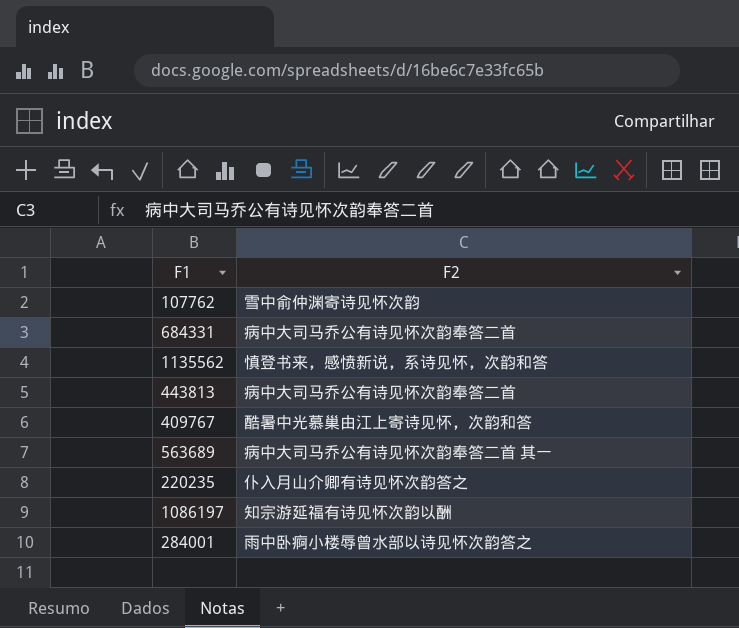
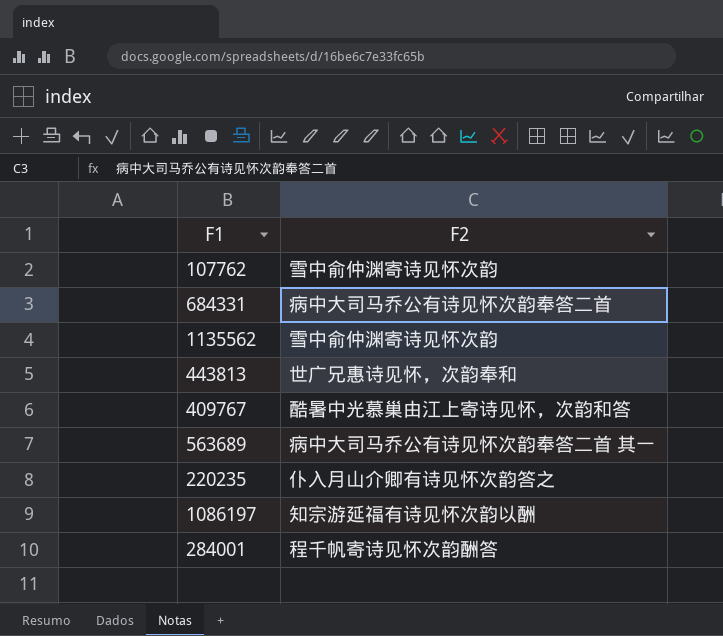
1135562 | F2: 慎登书来，感愤新说，系诗见怀，次韵和答 -> 雪中俞仲渊寄诗见怀次韵
443813 | F2: 病中大司马乔公有诗见怀次韵奉答二首 -> 世广兄惠诗见怀，次韵奉和
284001 | F2: 雨中卧痾小楼辱曾水部以诗见怀次韵答之 -> 程千帆寄诗见怀次韵酬答

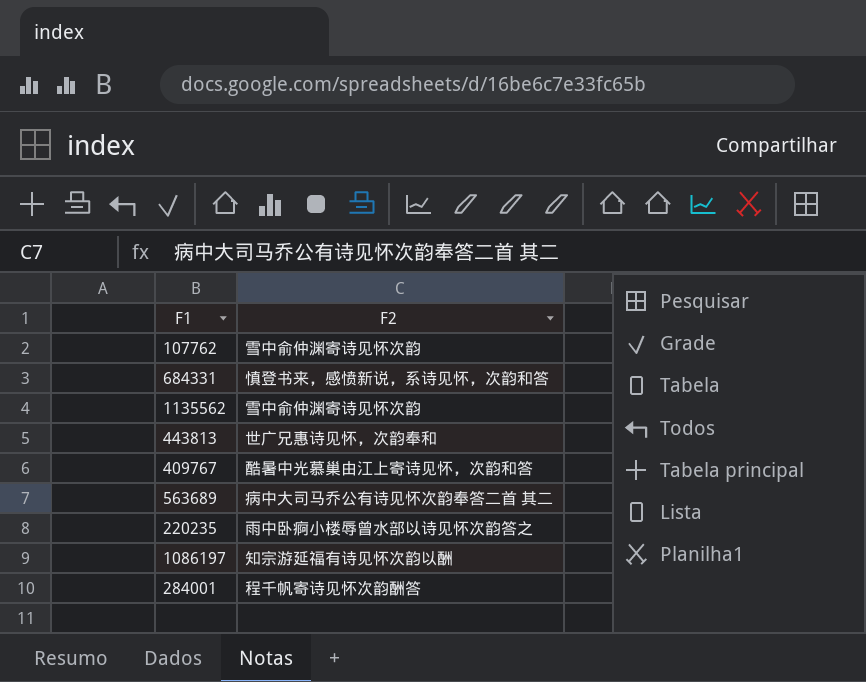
684331 | F2: 病中大司马乔公有诗见怀次韵奉答二首 -> 慎登书来，感愤新说，系诗见怀，次韵和答
563689 | F2: 病中大司马乔公有诗见怀次韵奉答二首 其一 -> 病中大司马乔公有诗见怀次韵奉答二首 其二
220235 | F2: 仆入月山介卿有诗见怀次韵答之 -> 雨中卧痾小楼辱曾水部以诗见怀次韵答之

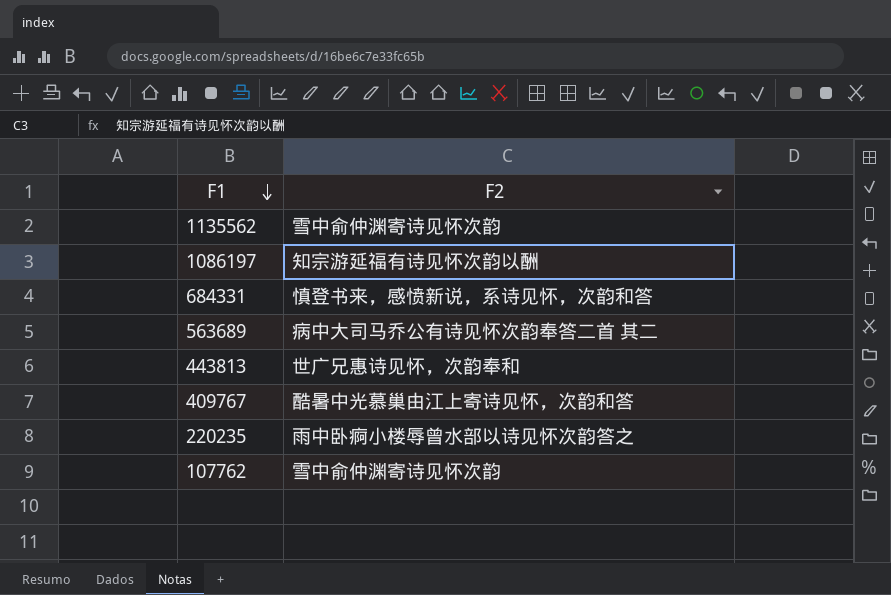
row order: none -> F1 descending
row 284001: 程千帆寄诗见怀次韵酬答 -> none

